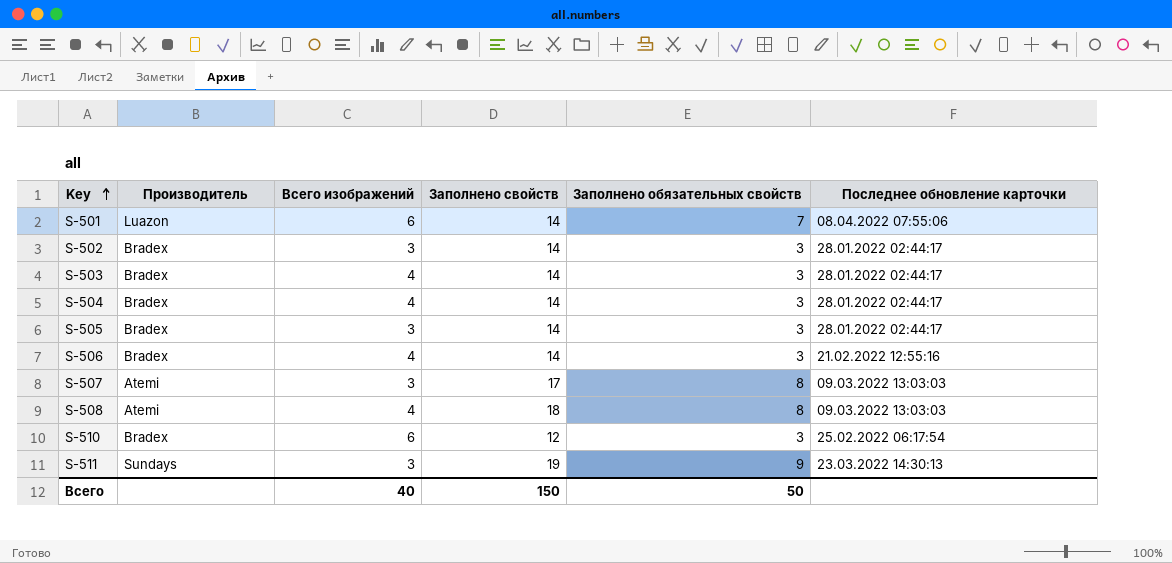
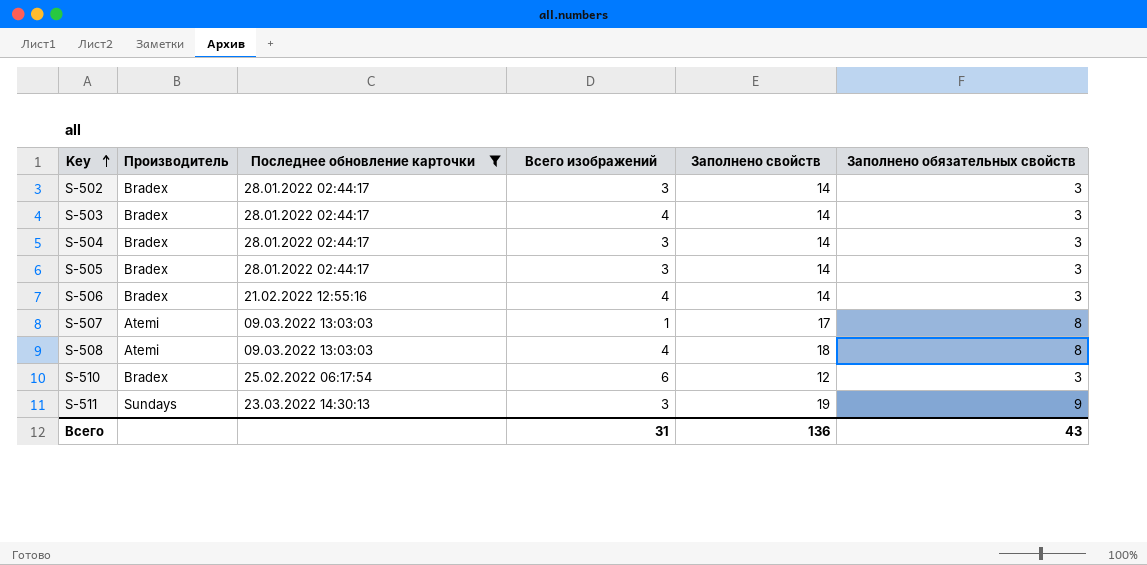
filter: none -> Последнее обновление карточки != 08.04.2022 07:55:06
column Последнее обновление карточки | position: 6 -> 3
S-504 | Всего изображений: 4 -> 3
S-507 | Всего изображений: 3 -> 1
Всего | Всего изображений: 40 -> 31
Всего | Заполнено свойств: 150 -> 136
Всего | Заполнено обязательных свойств: 50 -> 43

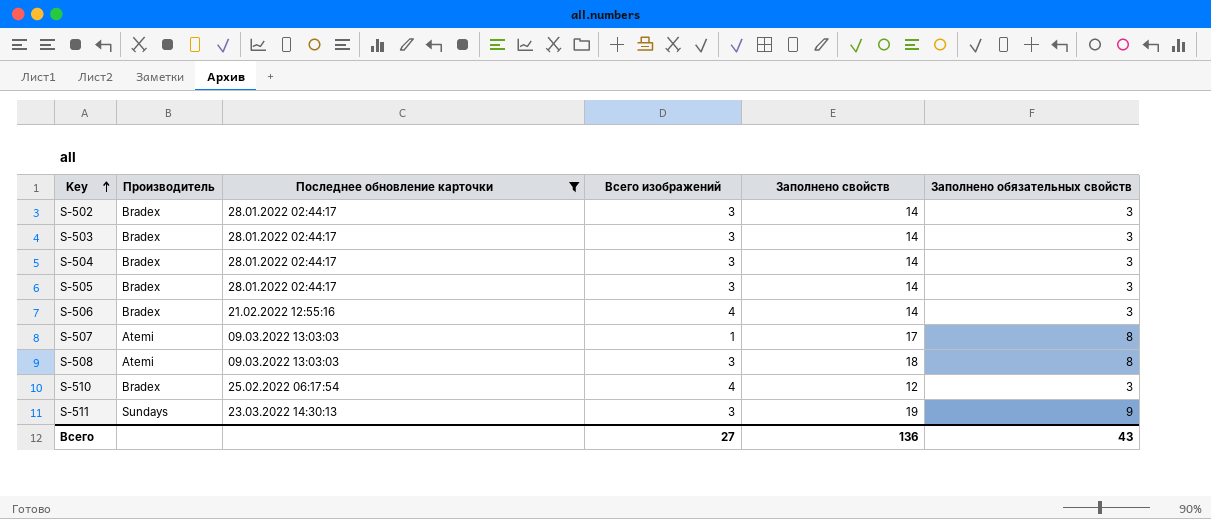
S-503 | Всего изображений: 4 -> 3
S-508 | Всего изображений: 4 -> 3
S-510 | Всего изображений: 6 -> 4
Всего | Всего изображений: 31 -> 27

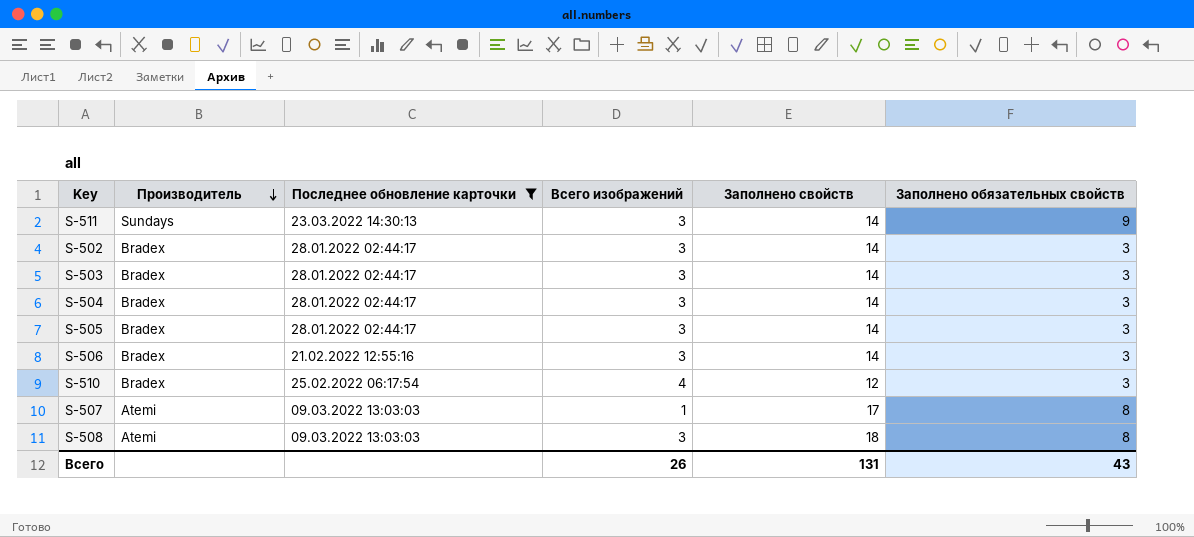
row order: Key ascending -> Производитель descending
S-511 | Заполнено свойств: 19 -> 14
S-506 | Всего изображений: 4 -> 3
Всего | Всего изображений: 27 -> 26
Всего | Заполнено свойств: 136 -> 131

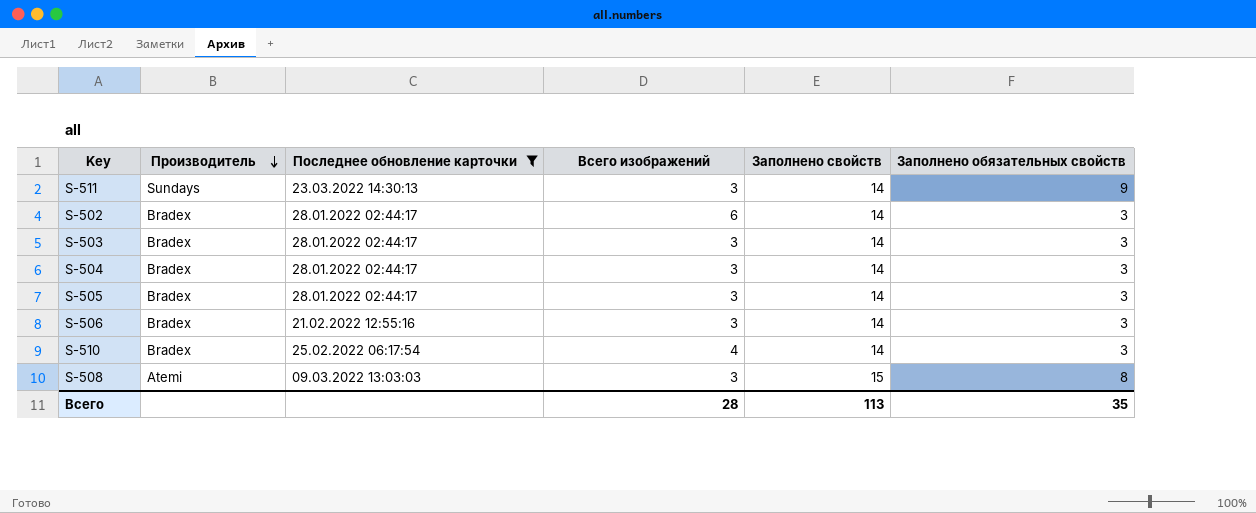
row S-507: Atemi | 09.03.2022 13:03:03 | 1 | 17 | 8 -> none
S-502 | Всего изображений: 3 -> 6
S-510 | Заполнено свойств: 12 -> 14
S-508 | Заполнено свойств: 18 -> 15
Всего | Всего изображений: 26 -> 28
Всего | Заполнено свойств: 131 -> 113
Всего | Заполнено обязательных свойств: 43 -> 35

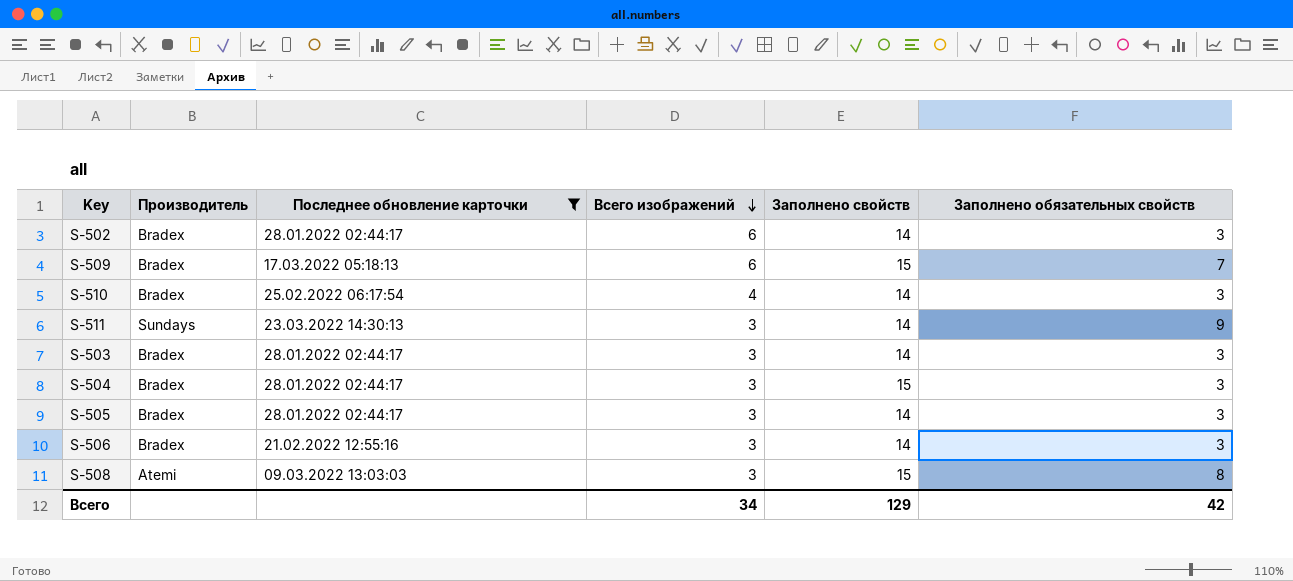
row order: Производитель descending -> Всего изображений descending
row S-509: none -> Bradex | 17.03.2022 05:18:13 | 6 | 15 | 7
S-504 | Заполнено свойств: 14 -> 15
Всего | Всего изображений: 28 -> 34
Всего | Заполнено свойств: 113 -> 129
Всего | Заполнено обязательных свойств: 35 -> 42

